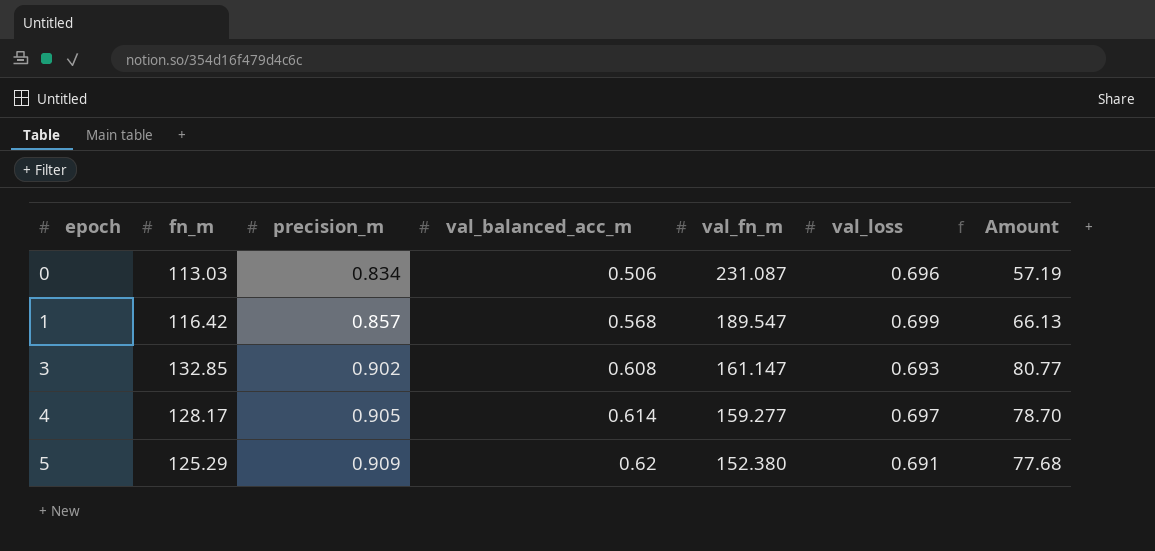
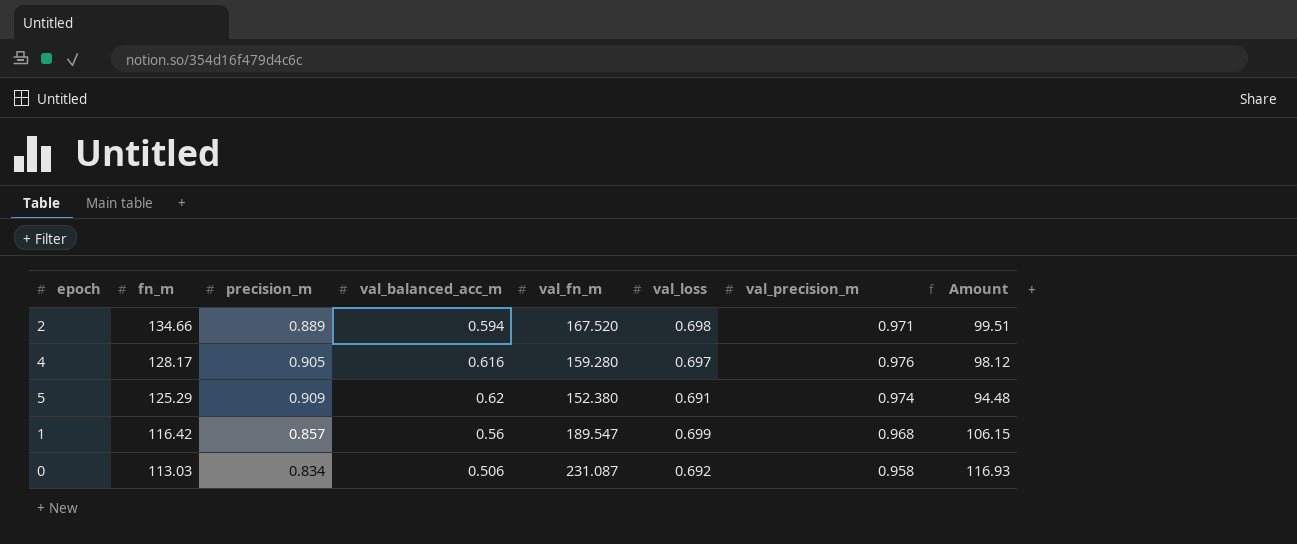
row order: epoch ascending -> fn_m descending
column val_precision_m | position: none -> 7
column Amount | formula: [fn_m] * [val_balanced_acc_m] -> [val_balanced_acc_m] * [val_fn_m]
row 3: 132.85 | 0.902 | 0.608 | 161.147 | 0.693 | 80.77 -> none
row 2: none -> 134.66 | 0.889 | 0.594 | 167.520 | 0.698 | 0.971 | 99.51
4 | val_balanced_acc_m: 0.614 -> 0.616
4 | val_fn_m: 159.277 -> 159.280
1 | val_balanced_acc_m: 0.568 -> 0.56
0 | val_loss: 0.696 -> 0.692

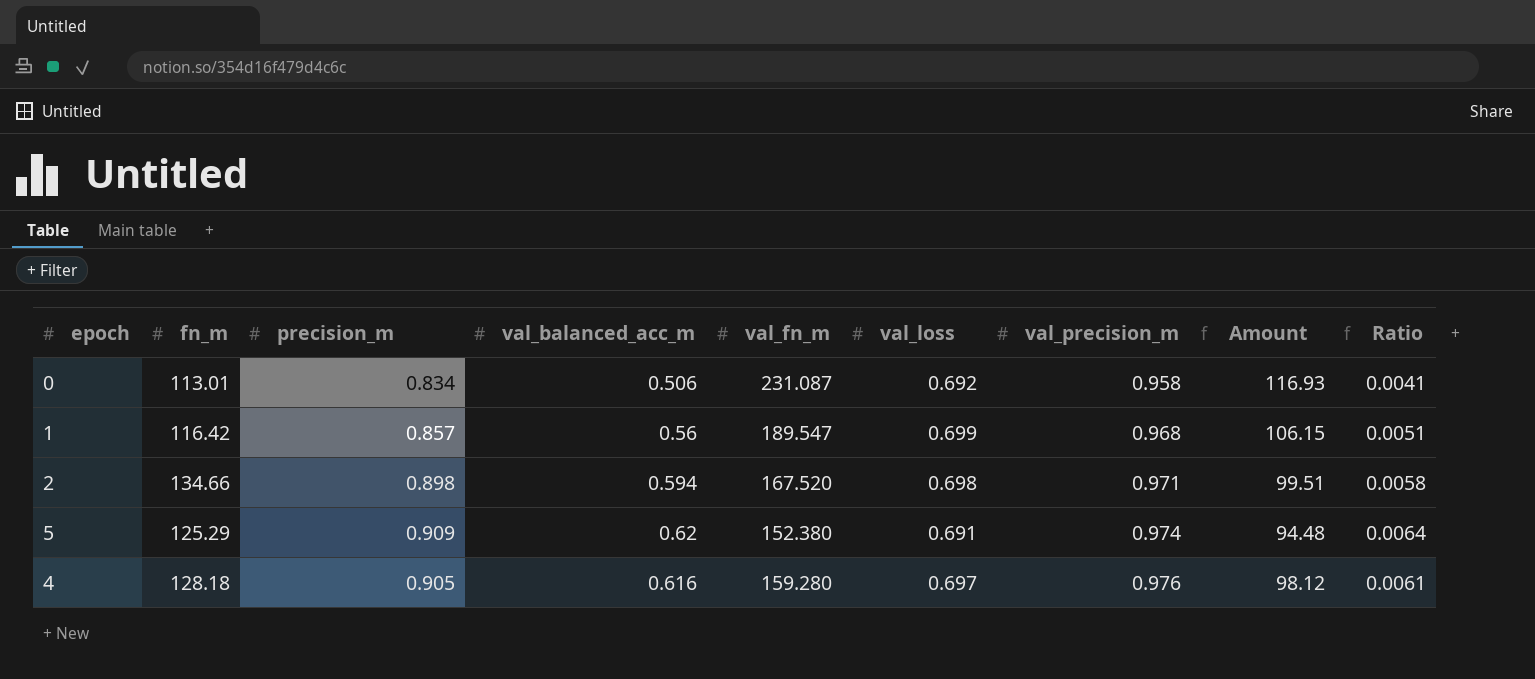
row order: fn_m descending -> val_precision_m ascending
column Ratio | formula: none -> [val_precision_m] / [val_fn_m]
0 | fn_m: 113.03 -> 113.01
2 | precision_m: 0.889 -> 0.898
4 | fn_m: 128.17 -> 128.18

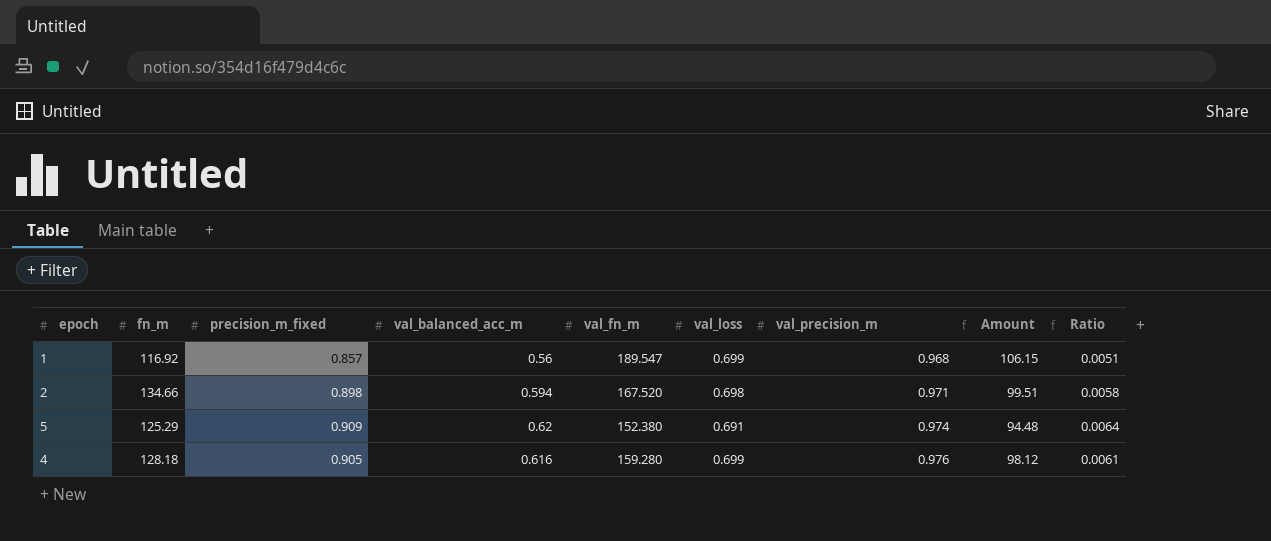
column name: precision_m -> precision_m_fixed
row 0: 113.01 | 0.834 | 0.506 | 231.087 | 0.692 | 0.958 | 116.93 | 0.0041 -> none
1 | fn_m: 116.42 -> 116.92
4 | val_loss: 0.697 -> 0.699

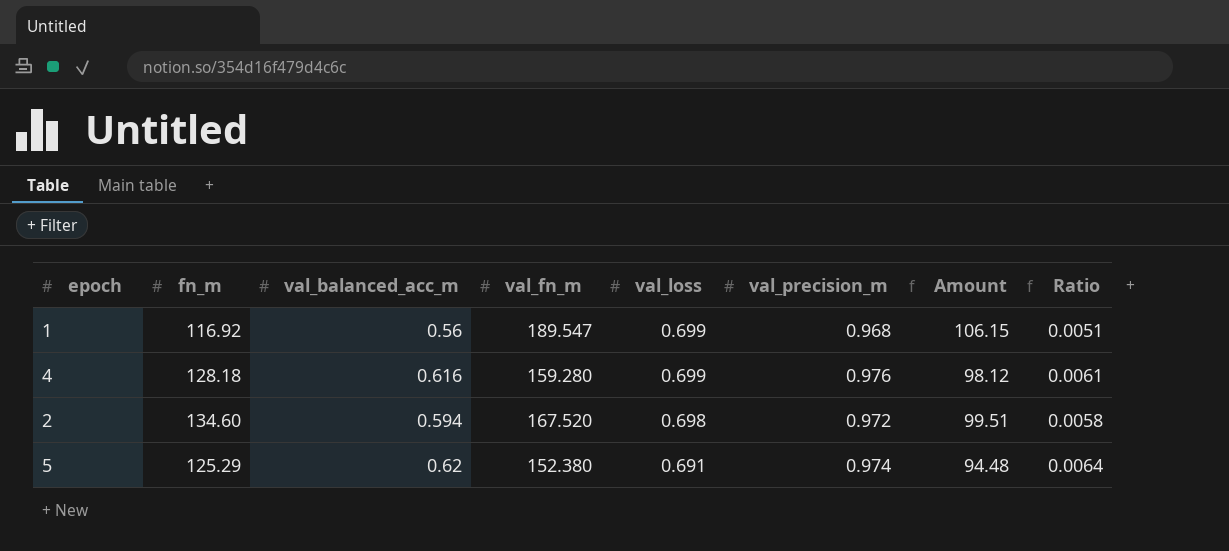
row order: val_precision_m ascending -> val_loss descending
column precision_m_fixed | position: 3 -> none
2 | fn_m: 134.66 -> 134.60
2 | val_precision_m: 0.971 -> 0.972

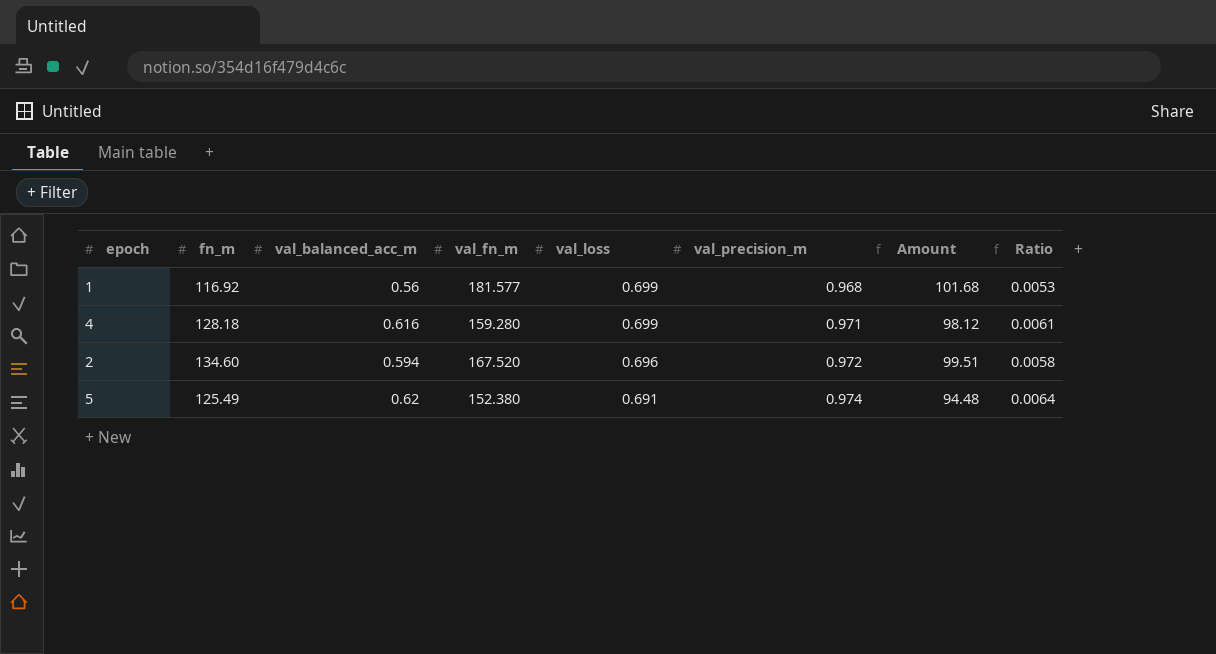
1 | val_fn_m: 189.547 -> 181.577
1 | Amount: 106.15 -> 101.68
1 | Ratio: 0.0051 -> 0.0053
4 | val_precision_m: 0.976 -> 0.971
2 | val_loss: 0.698 -> 0.696
5 | fn_m: 125.29 -> 125.49

